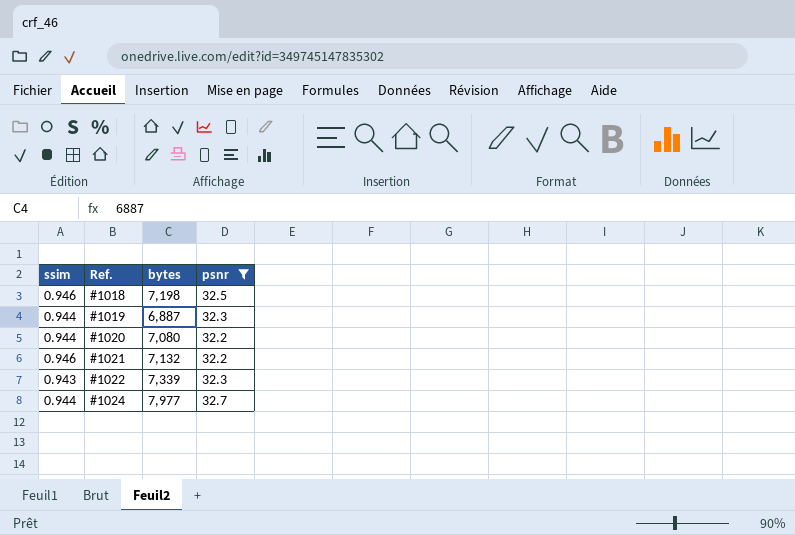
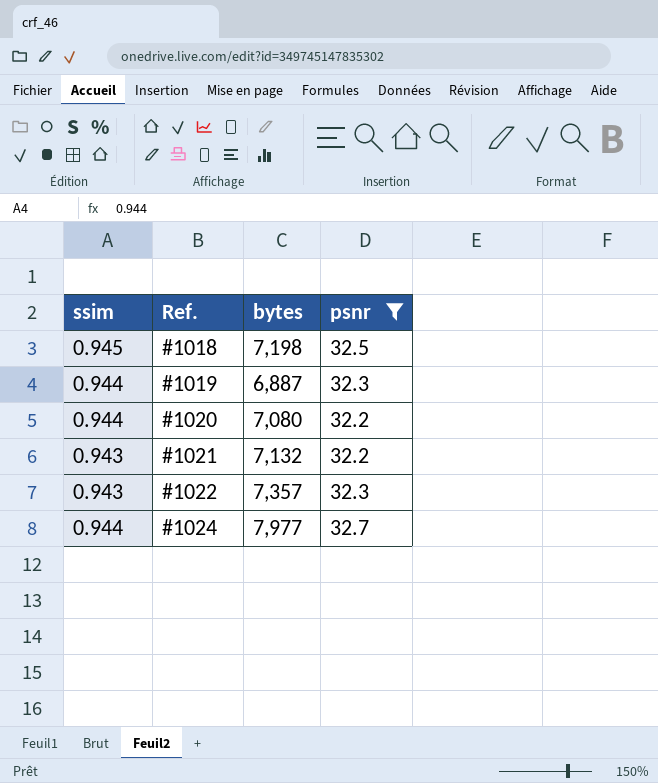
#1018 | ssim: 0.946 -> 0.945
#1021 | ssim: 0.946 -> 0.943
#1022 | bytes: 7,339 -> 7,357

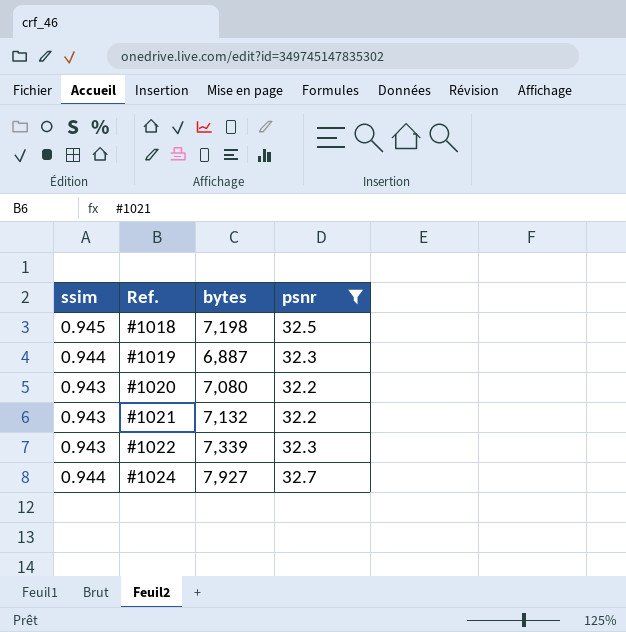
#1020 | ssim: 0.944 -> 0.943
#1022 | bytes: 7,357 -> 7,339
#1024 | bytes: 7,977 -> 7,927

